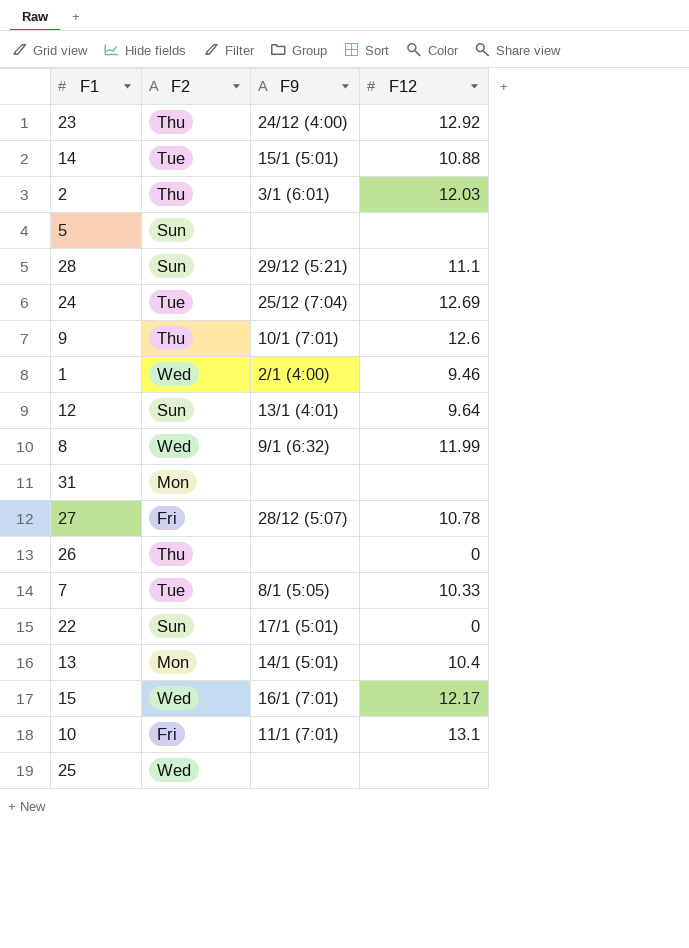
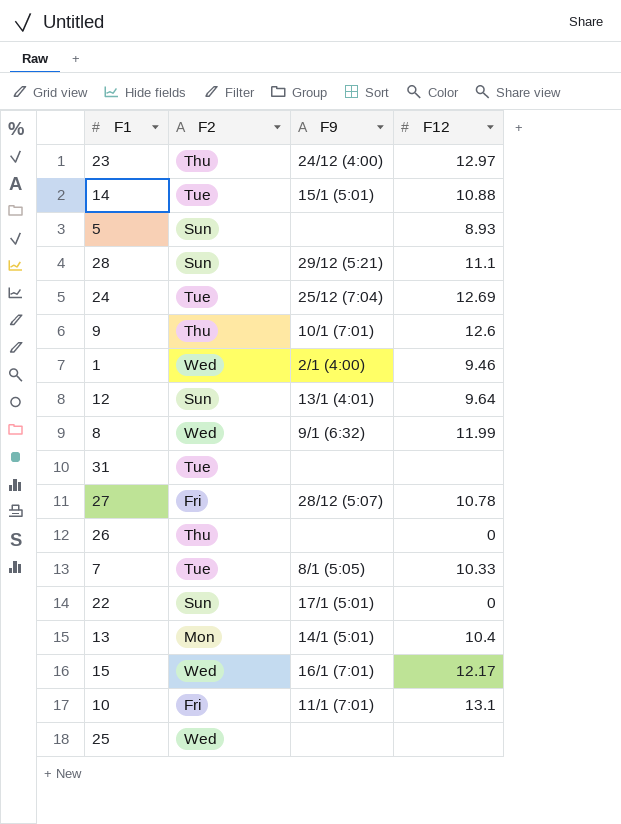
row 2: Thu | 3/1 (6:01) | 12.03 -> none
23 | F12: 12.92 -> 12.97
5 | F12: none -> 8.93
31 | F2: Mon -> Tue

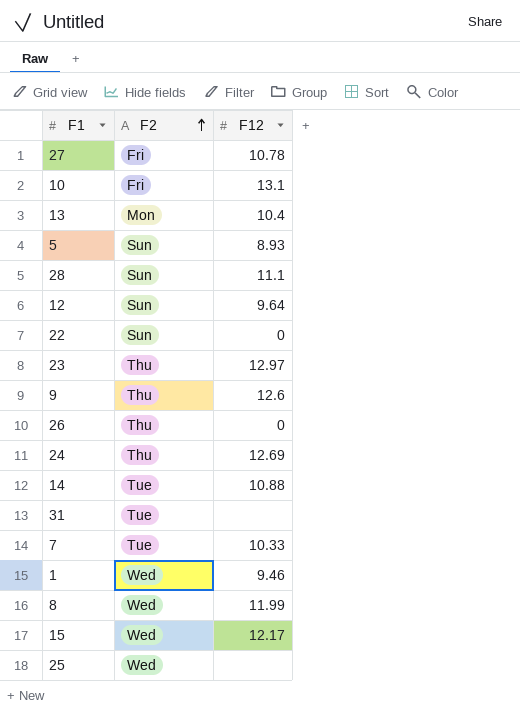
row order: none -> F2 ascending
column F9 | position: 3 -> none
24 | F2: Tue -> Thu

